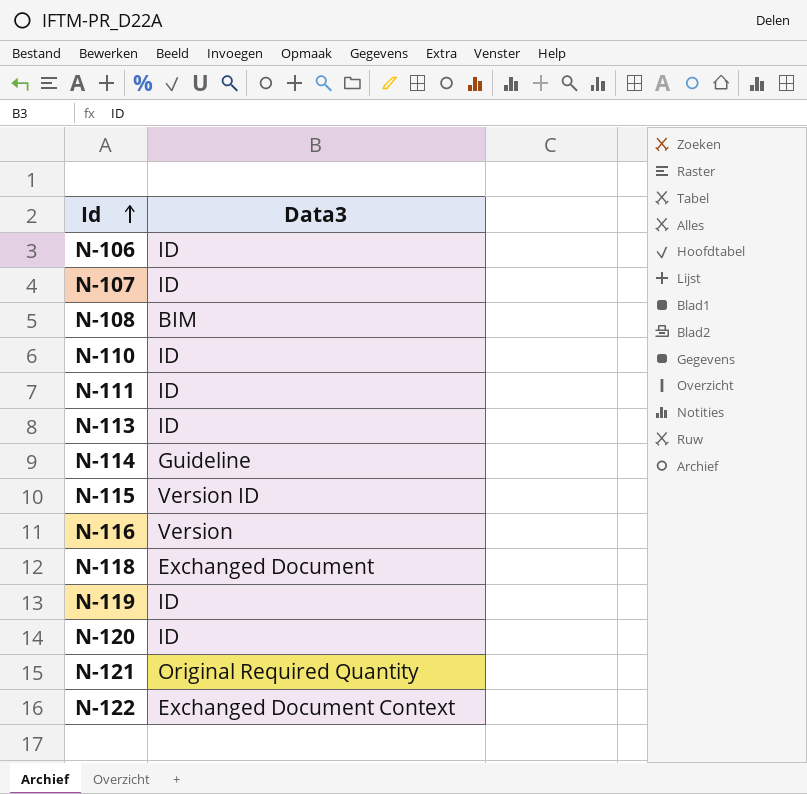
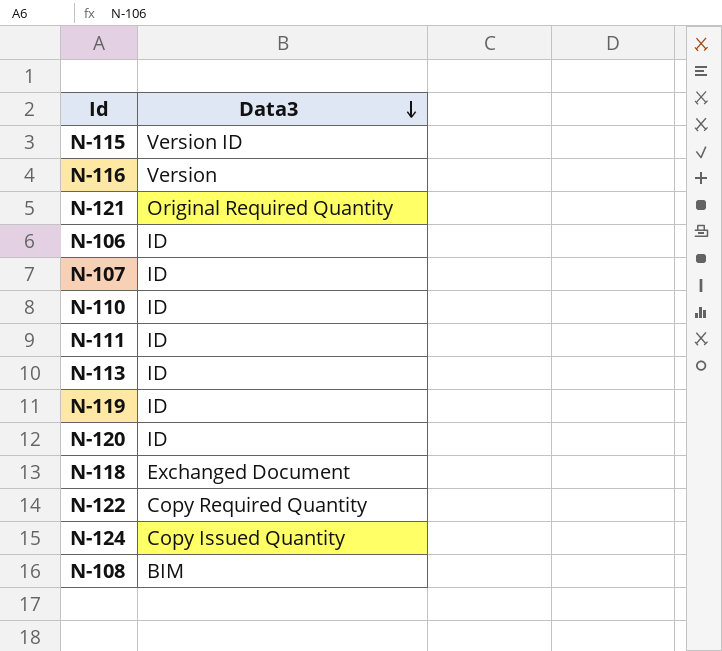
row order: Id ascending -> Data3 descending
row N-114: Guideline -> none
N-122 | Data3: Exchanged Document Context -> Copy Required Quantity
row N-124: none -> Copy Issued Quantity

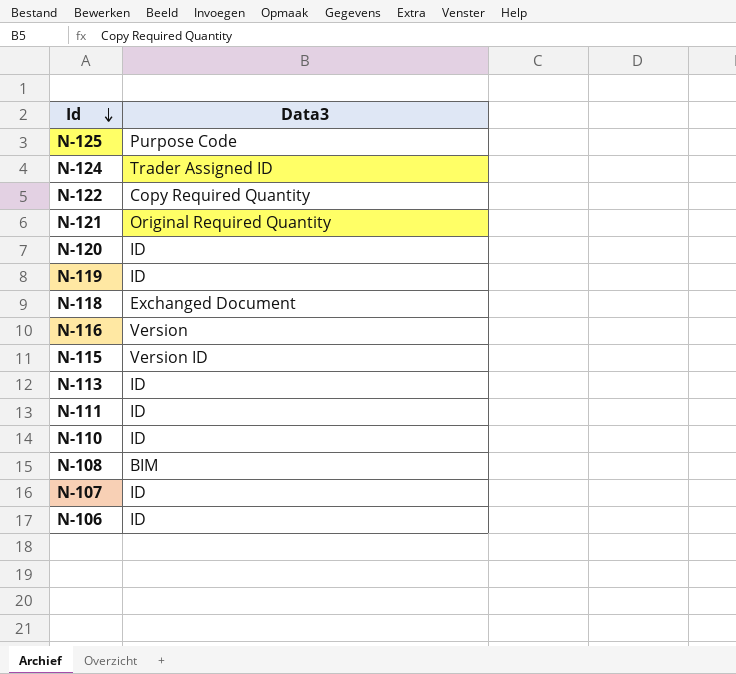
row order: Data3 descending -> Id descending
row N-125: none -> Purpose Code
N-124 | Data3: Copy Issued Quantity -> Trader Assigned ID

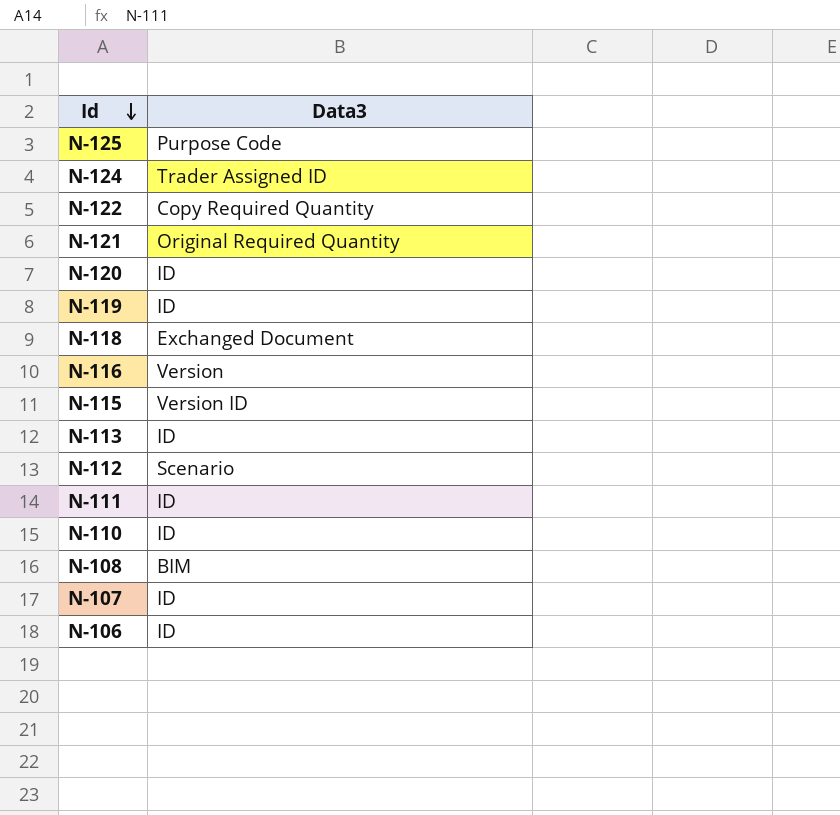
row N-112: none -> Scenario

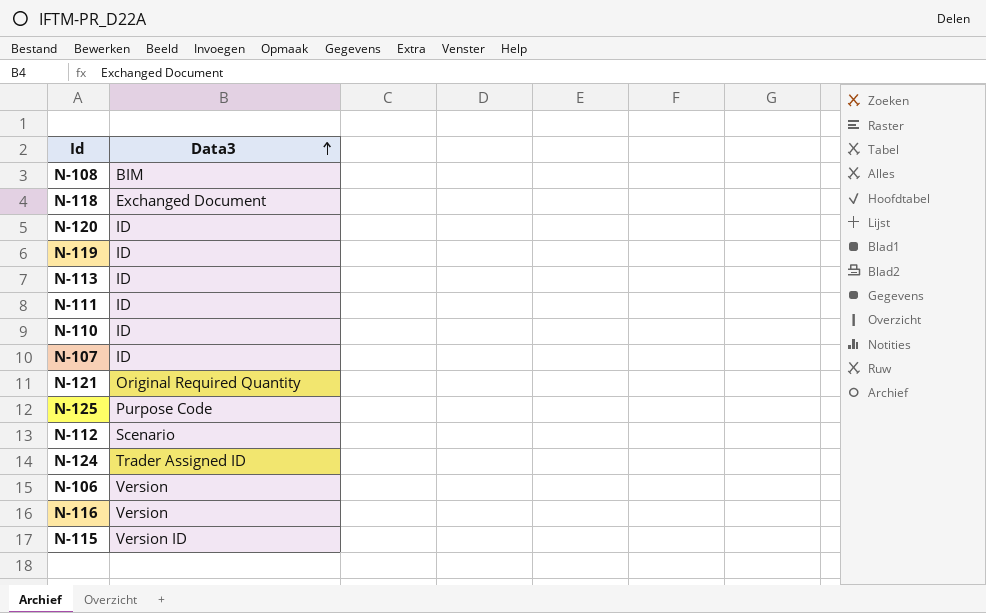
row order: Id descending -> Data3 ascending
row N-122: Copy Required Quantity -> none
N-106 | Data3: ID -> Version

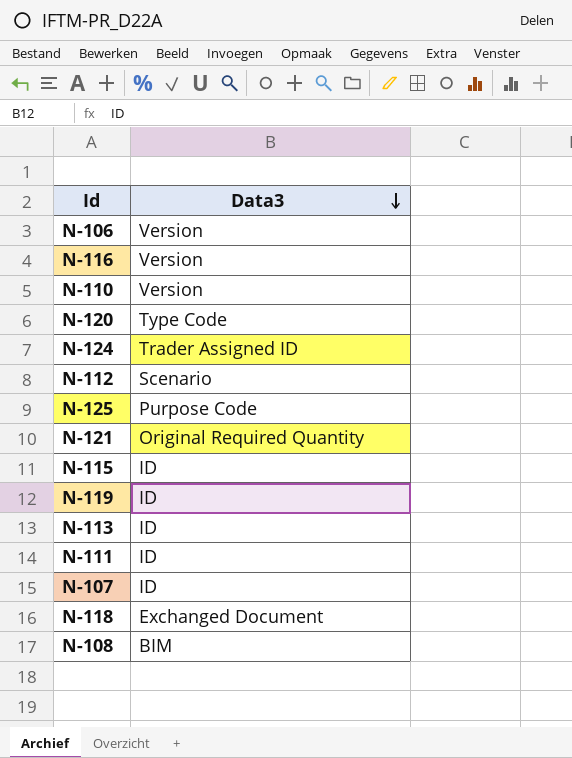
row order: Data3 ascending -> Data3 descending
N-110 | Data3: ID -> Version
N-120 | Data3: ID -> Type Code
N-115 | Data3: Version ID -> ID

